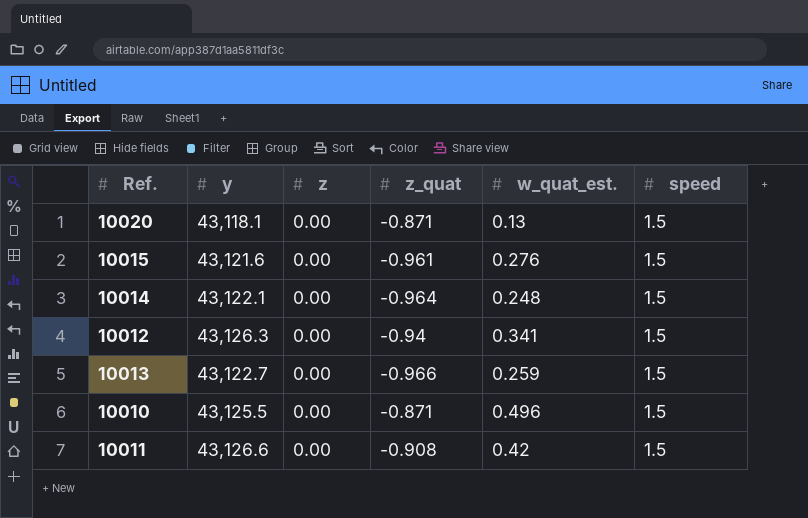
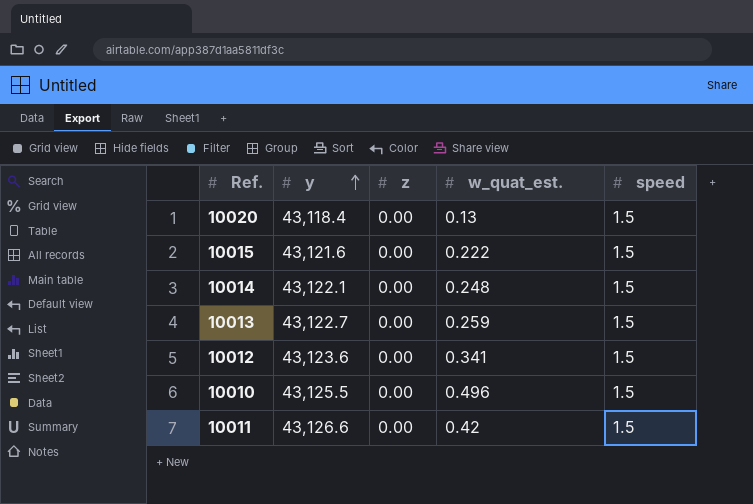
row order: none -> y ascending
column z_quat | position: 4 -> none
10020 | y: 43,118.1 -> 43,118.4
10015 | w_quat_est.: 0.276 -> 0.222
10012 | y: 43,126.3 -> 43,123.6

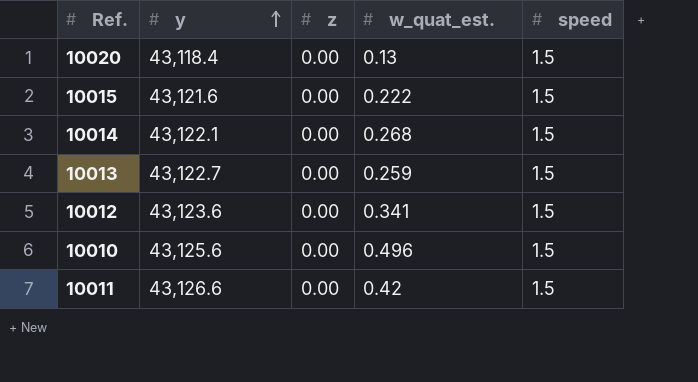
10014 | w_quat_est.: 0.248 -> 0.268
10010 | y: 43,125.5 -> 43,125.6

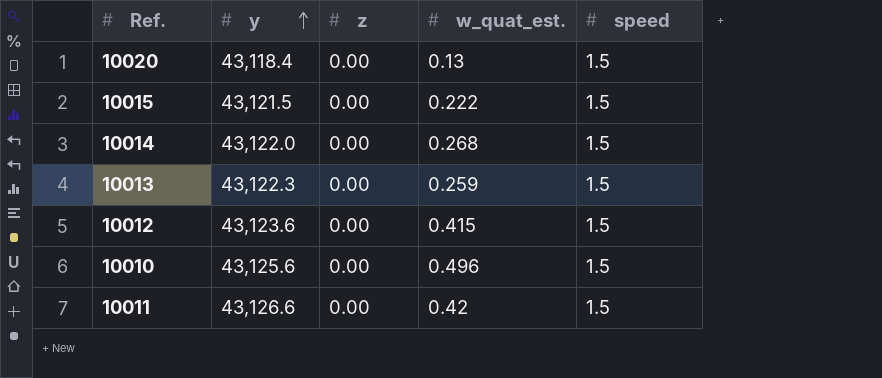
10015 | y: 43,121.6 -> 43,121.5
10014 | y: 43,122.1 -> 43,122.0
10013 | y: 43,122.7 -> 43,122.3
10012 | w_quat_est.: 0.341 -> 0.415

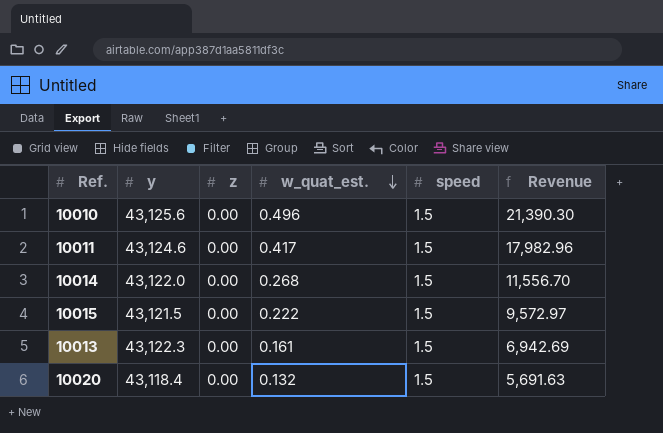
row order: y ascending -> w_quat_est. descending
column Revenue | formula: none -> [y] * [w_quat_est.]
row 10012: 43,123.6 | 0.00 | 0.415 | 1.5 -> none
10011 | y: 43,126.6 -> 43,124.6
10011 | w_quat_est.: 0.42 -> 0.417
10013 | w_quat_est.: 0.259 -> 0.161
10020 | w_quat_est.: 0.13 -> 0.132

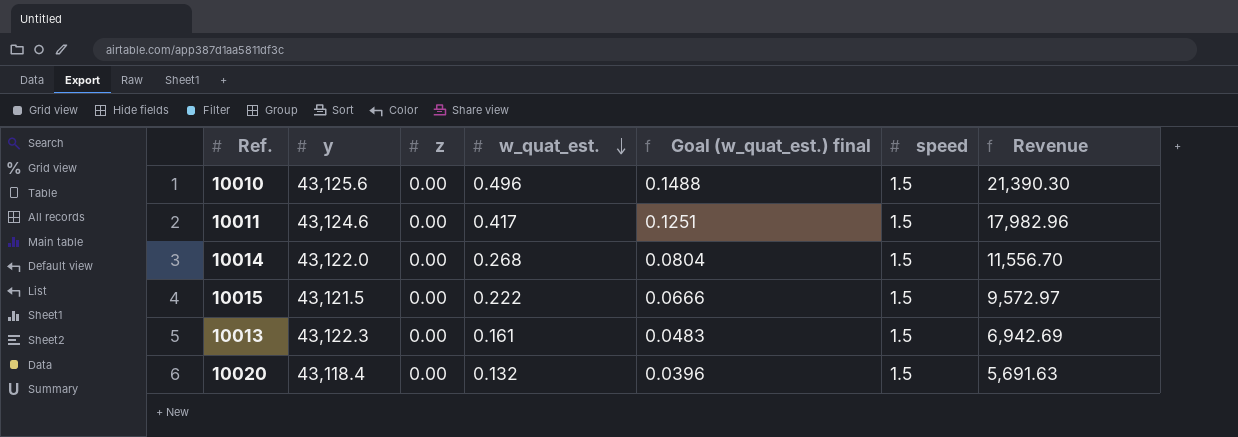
column Goal (w_quat_est.) final | formula: none -> [w_quat_est.] * 0.3

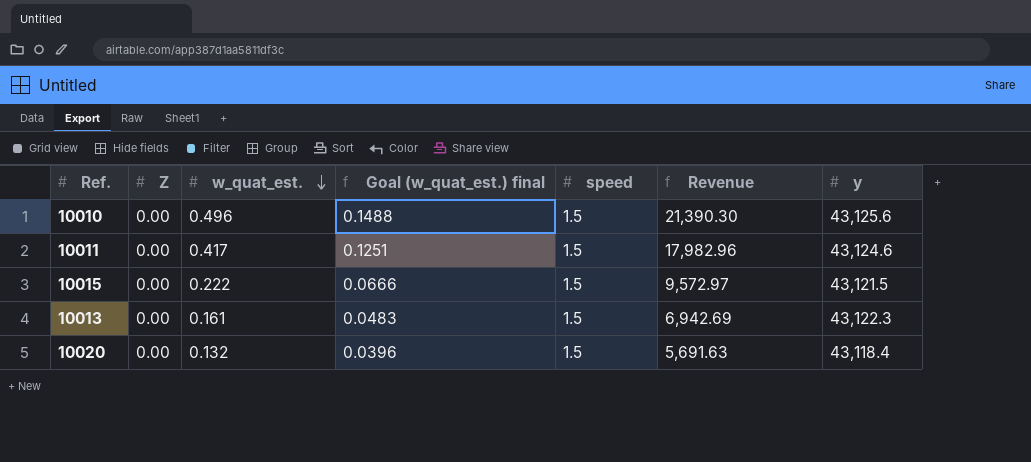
column name: z -> Z
column y | position: 2 -> 7
row 10014: 43,122.0 | 0.00 | 0.268 | 0.0804 | 1.5 | 11,556.70 -> none

